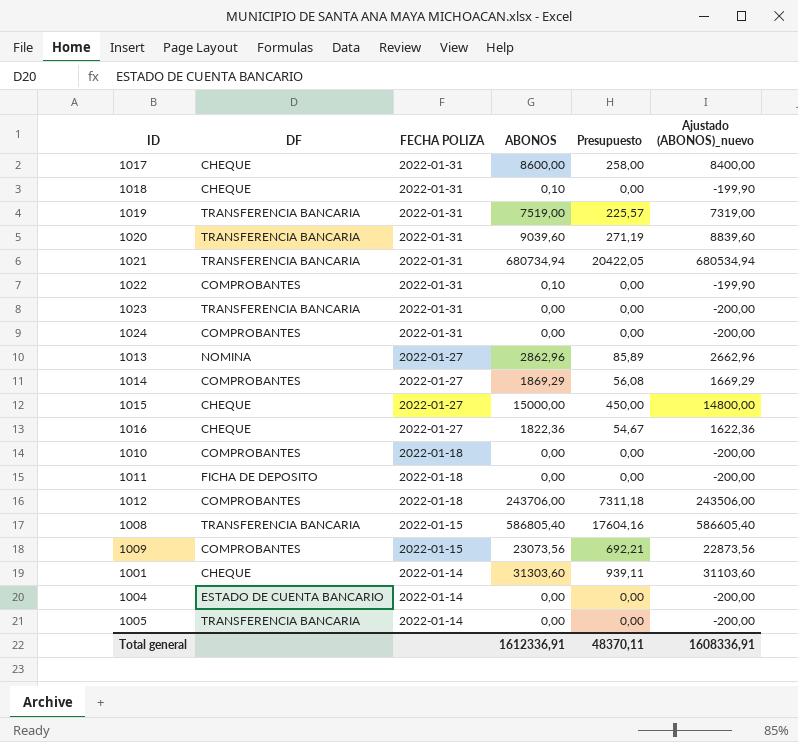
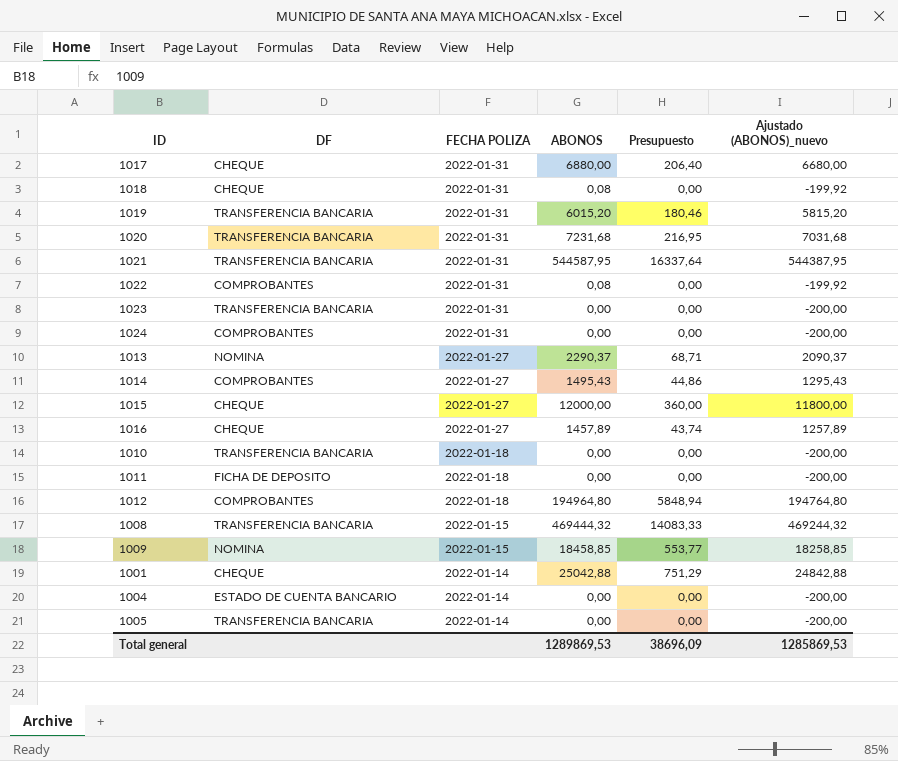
1017 | ABONOS: 8600,00 -> 6880,00
1017 | Presupuesto: 258,00 -> 206,40
1017 | Ajustado (ABONOS)_nuevo: 8400,00 -> 6680,00
1018 | ABONOS: 0,10 -> 0,08
1018 | Ajustado (ABONOS)_nuevo: -199,90 -> -199,92
1019 | ABONOS: 7519,00 -> 6015,20
1019 | Presupuesto: 225,57 -> 180,46
1019 | Ajustado (ABONOS)_nuevo: 7319,00 -> 5815,20
1020 | ABONOS: 9039,60 -> 7231,68
1020 | Presupuesto: 271,19 -> 216,95
1020 | Ajustado (ABONOS)_nuevo: 8839,60 -> 7031,68
1021 | ABONOS: 680734,94 -> 544587,95
1021 | Presupuesto: 20422,05 -> 16337,64
1021 | Ajustado (ABONOS)_nuevo: 680534,94 -> 544387,95
1022 | ABONOS: 0,10 -> 0,08
1022 | Ajustado (ABONOS)_nuevo: -199,90 -> -199,92
1013 | ABONOS: 2862,96 -> 2290,37
1013 | Presupuesto: 85,89 -> 68,71
1013 | Ajustado (ABONOS)_nuevo: 2662,96 -> 2090,37
1014 | ABONOS: 1869,29 -> 1495,43
1014 | Presupuesto: 56,08 -> 44,86
1014 | Ajustado (ABONOS)_nuevo: 1669,29 -> 1295,43
1015 | ABONOS: 15000,00 -> 12000,00
1015 | Presupuesto: 450,00 -> 360,00
1015 | Ajustado (ABONOS)_nuevo: 14800,00 -> 11800,00
1016 | ABONOS: 1822,36 -> 1457,89
1016 | Presupuesto: 54,67 -> 43,74
1016 | Ajustado (ABONOS)_nuevo: 1622,36 -> 1257,89
1010 | DF: COMPROBANTES -> TRANSFERENCIA BANCARIA
1012 | ABONOS: 243706,00 -> 194964,80
1012 | Presupuesto: 7311,18 -> 5848,94
1012 | Ajustado (ABONOS)_nuevo: 243506,00 -> 194764,80
1008 | ABONOS: 586805,40 -> 469444,32
1008 | Presupuesto: 17604,16 -> 14083,33
1008 | Ajustado (ABONOS)_nuevo: 586605,40 -> 469244,32
1009 | DF: COMPROBANTES -> NOMINA
1009 | ABONOS: 23073,56 -> 18458,85
1009 | Presupuesto: 692,21 -> 553,77
1009 | Ajustado (ABONOS)_nuevo: 22873,56 -> 18258,85
1001 | ABONOS: 31303,60 -> 25042,88
1001 | Presupuesto: 939,11 -> 751,29
1001 | Ajustado (ABONOS)_nuevo: 31103,60 -> 24842,88
Total general | ABONOS: 1612336,91 -> 1289869,53
Total general | Presupuesto: 48370,11 -> 38696,09
Total general | Ajustado (ABONOS)_nuevo: 1608336,91 -> 1285869,53

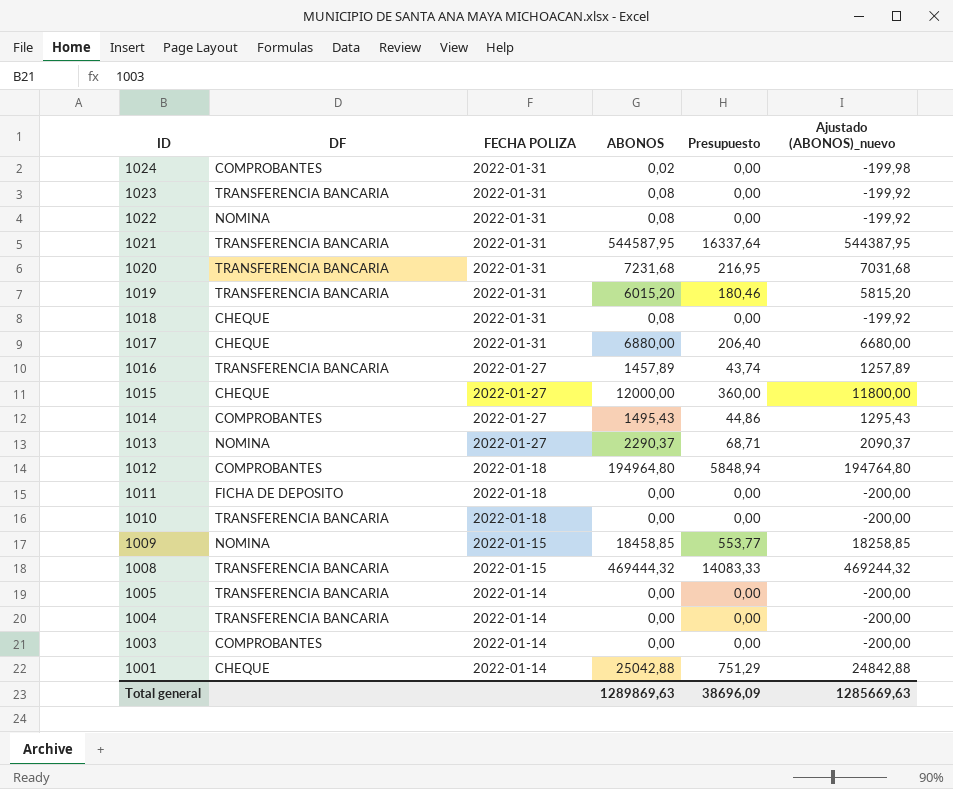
row order: FECHA POLIZA descending -> ID descending
1024 | ABONOS: 0,00 -> 0,02
1024 | Ajustado (ABONOS)_nuevo: -200,00 -> -199,98
1023 | ABONOS: 0,00 -> 0,08
1023 | Ajustado (ABONOS)_nuevo: -200,00 -> -199,92
1022 | DF: COMPROBANTES -> NOMINA
1016 | DF: CHEQUE -> TRANSFERENCIA BANCARIA
1004 | DF: ESTADO DE CUENTA BANCARIO -> TRANSFERENCIA BANCARIA
row 1003: none -> COMPROBANTES | 2022-01-14 | 0,00 | 0,00 | -200,00
Total general | ABONOS: 1289869,53 -> 1289869,63
Total general | Ajustado (ABONOS)_nuevo: 1285869,53 -> 1285669,63

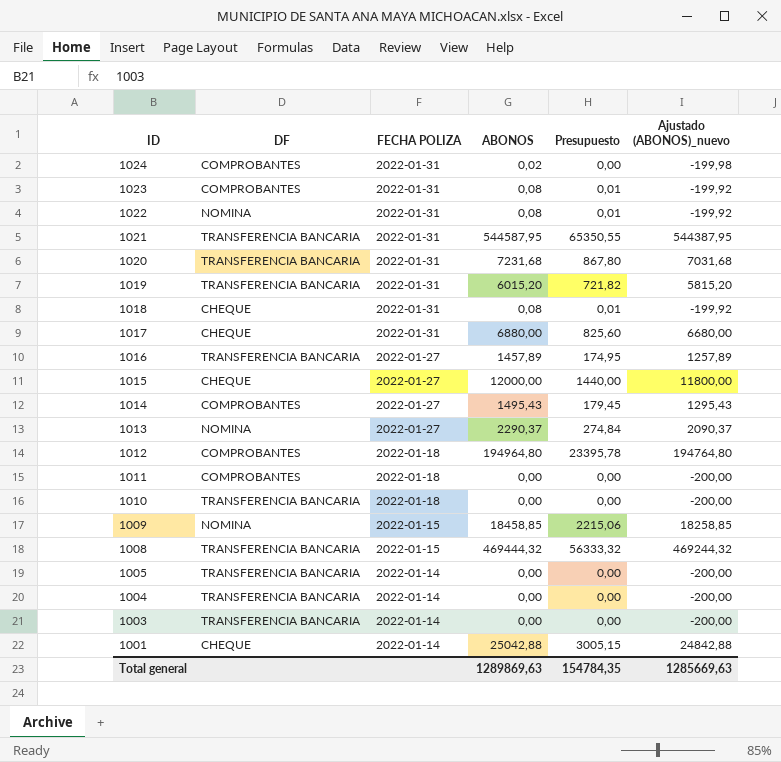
column Presupuesto | formula: [ABONOS] * 0,03 -> [ABONOS] * 0,12
1023 | DF: TRANSFERENCIA BANCARIA -> COMPROBANTES
1011 | DF: FICHA DE DEPOSITO -> COMPROBANTES
1003 | DF: COMPROBANTES -> TRANSFERENCIA BANCARIA
Total general | Presupuesto: 38696,09 -> 154784,35

